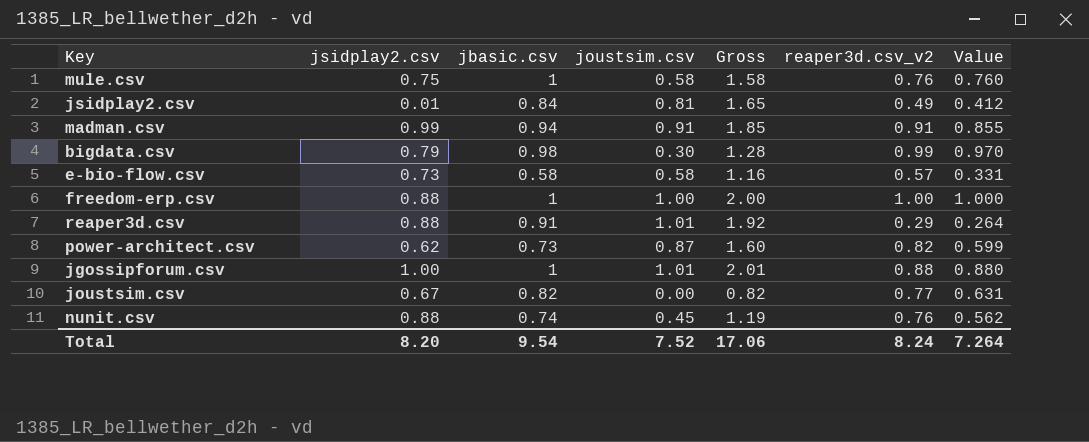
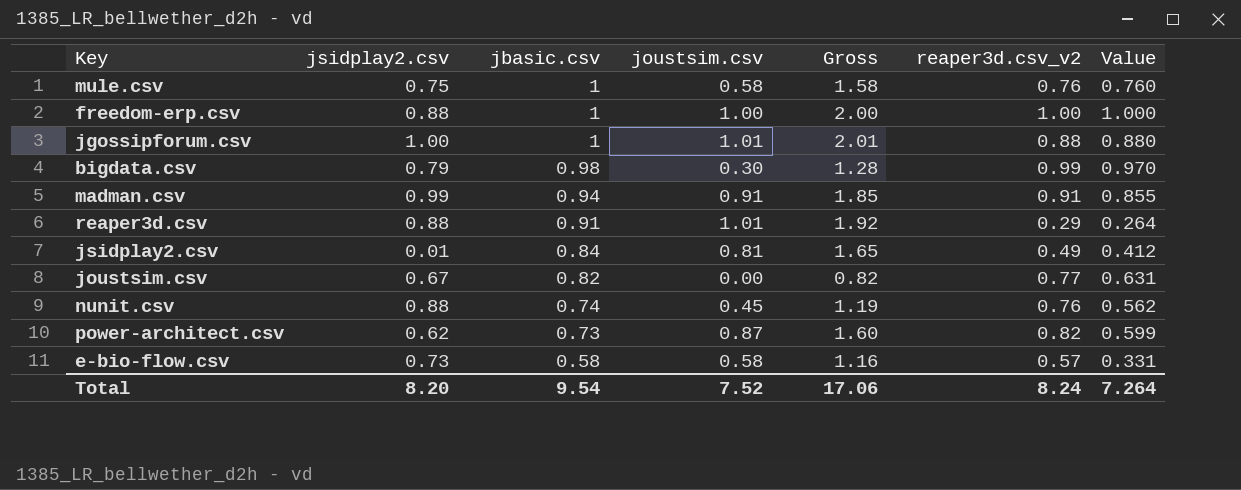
row order: none -> jbasic.csv descending

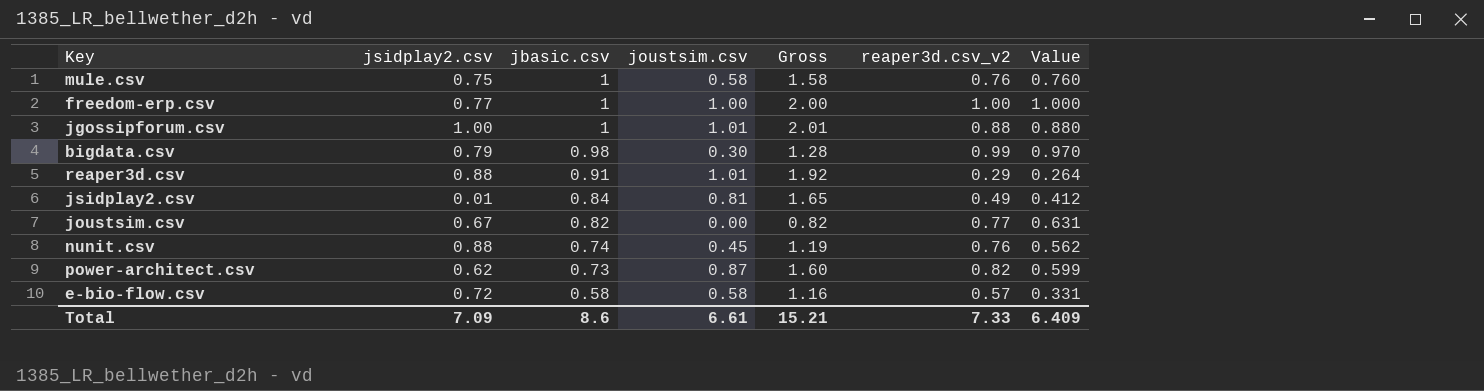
row madman.csv: 0.99 | 0.94 | 0.91 | 1.85 | 0.91 | 0.855 -> none
freedom-erp.csv | jsidplay2.csv: 0.88 -> 0.77
e-bio-flow.csv | jsidplay2.csv: 0.73 -> 0.72
Total | jsidplay2.csv: 8.20 -> 7.09
Total | jbasic.csv: 9.54 -> 8.6
Total | joustsim.csv: 7.52 -> 6.61
Total | Gross: 17.06 -> 15.21
Total | reaper3d.csv_v2: 8.24 -> 7.33
Total | Value: 7.264 -> 6.409

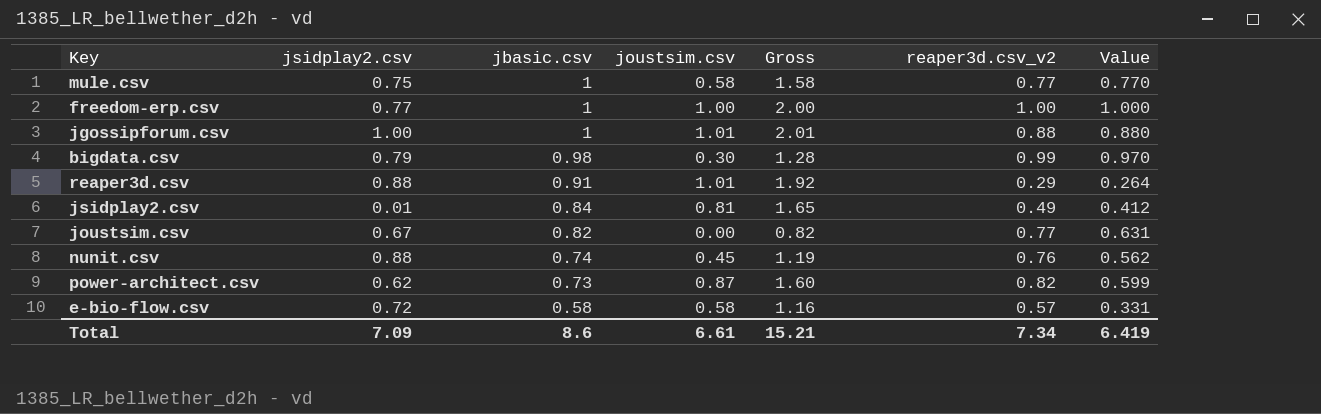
mule.csv | reaper3d.csv_v2: 0.76 -> 0.77
mule.csv | Value: 0.760 -> 0.770
Total | reaper3d.csv_v2: 7.33 -> 7.34
Total | Value: 6.409 -> 6.419

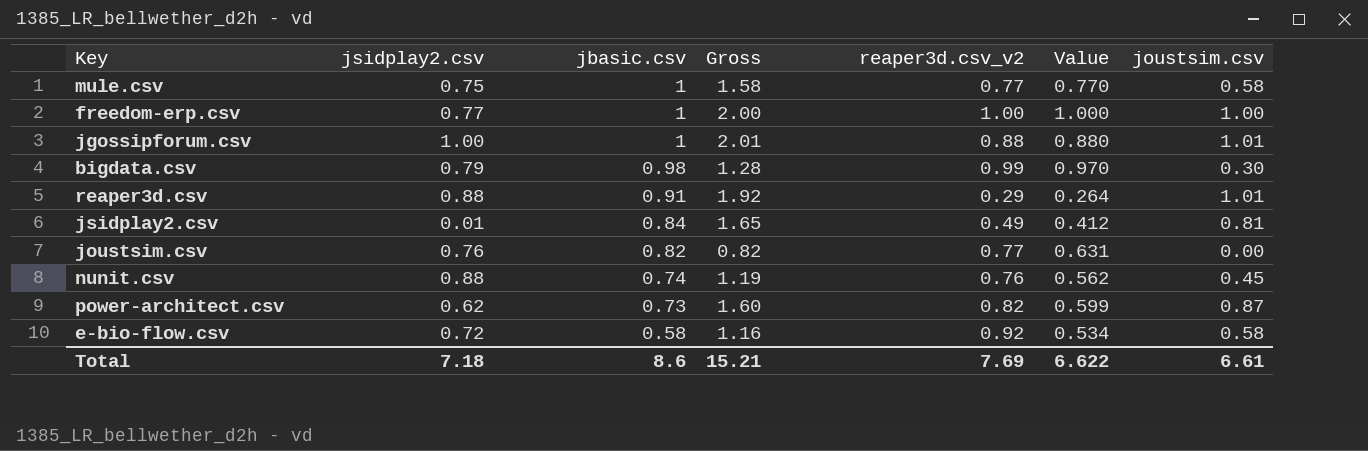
column joustsim.csv | position: 4 -> 7
joustsim.csv | jsidplay2.csv: 0.67 -> 0.76
e-bio-flow.csv | reaper3d.csv_v2: 0.57 -> 0.92
e-bio-flow.csv | Value: 0.331 -> 0.534
Total | jsidplay2.csv: 7.09 -> 7.18
Total | reaper3d.csv_v2: 7.34 -> 7.69
Total | Value: 6.419 -> 6.622

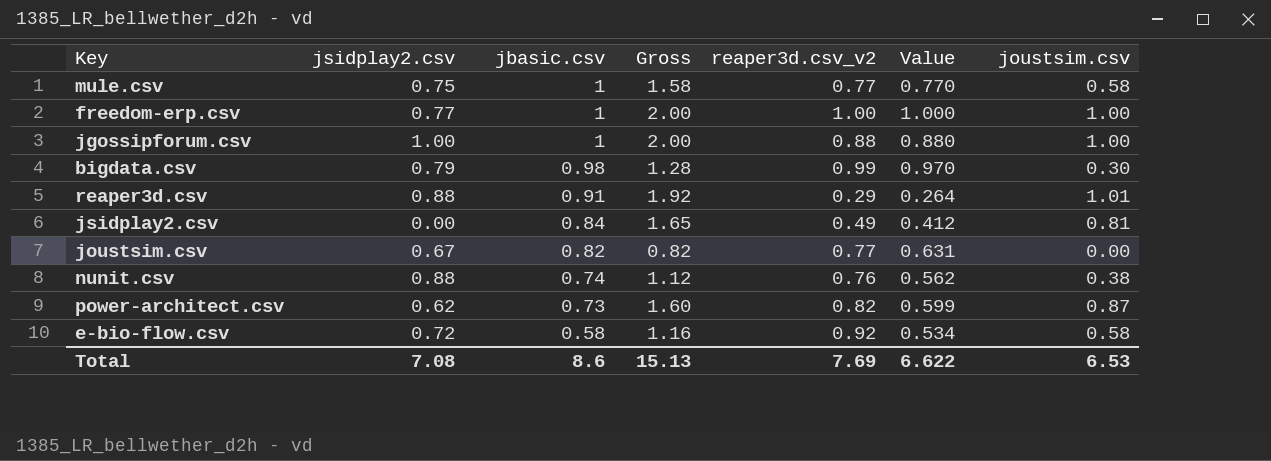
jgossipforum.csv | Gross: 2.01 -> 2.00
jgossipforum.csv | joustsim.csv: 1.01 -> 1.00
jsidplay2.csv | jsidplay2.csv: 0.01 -> 0.00
joustsim.csv | jsidplay2.csv: 0.76 -> 0.67
nunit.csv | Gross: 1.19 -> 1.12
nunit.csv | joustsim.csv: 0.45 -> 0.38
Total | jsidplay2.csv: 7.18 -> 7.08
Total | Gross: 15.21 -> 15.13
Total | joustsim.csv: 6.61 -> 6.53

